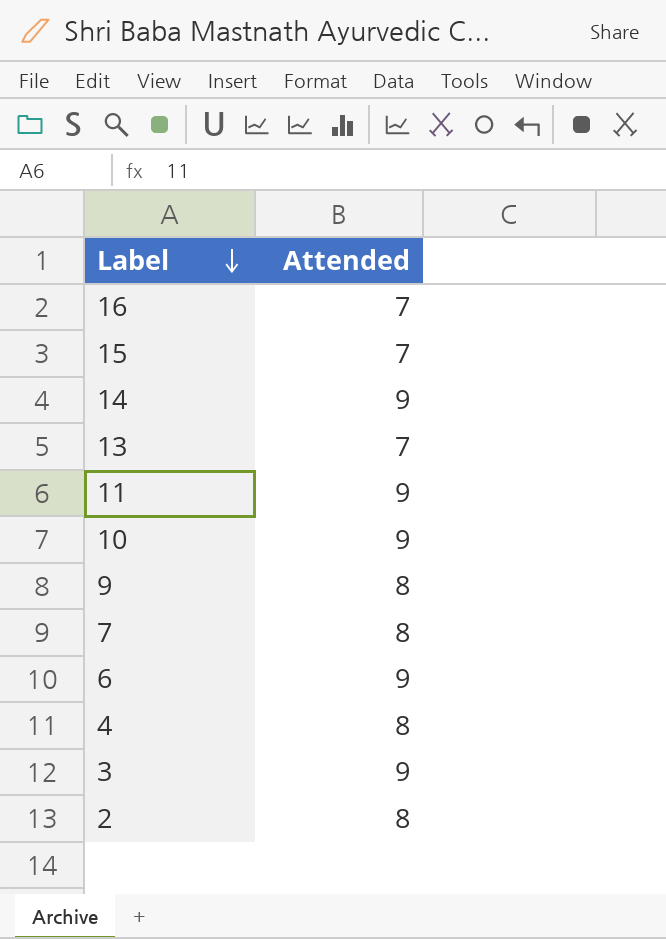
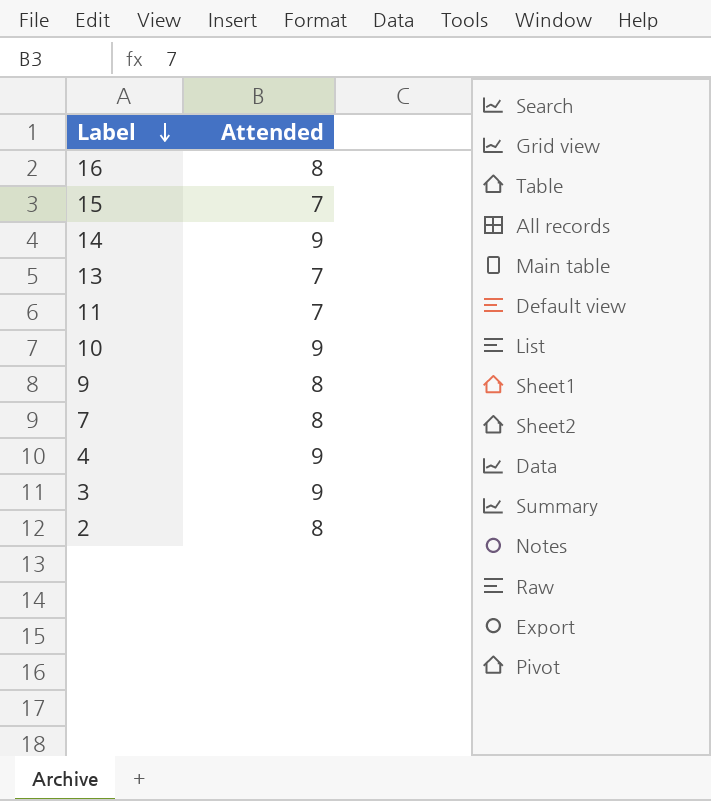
row 6: 9 -> none
16 | Attended: 7 -> 8
11 | Attended: 9 -> 7
4 | Attended: 8 -> 9

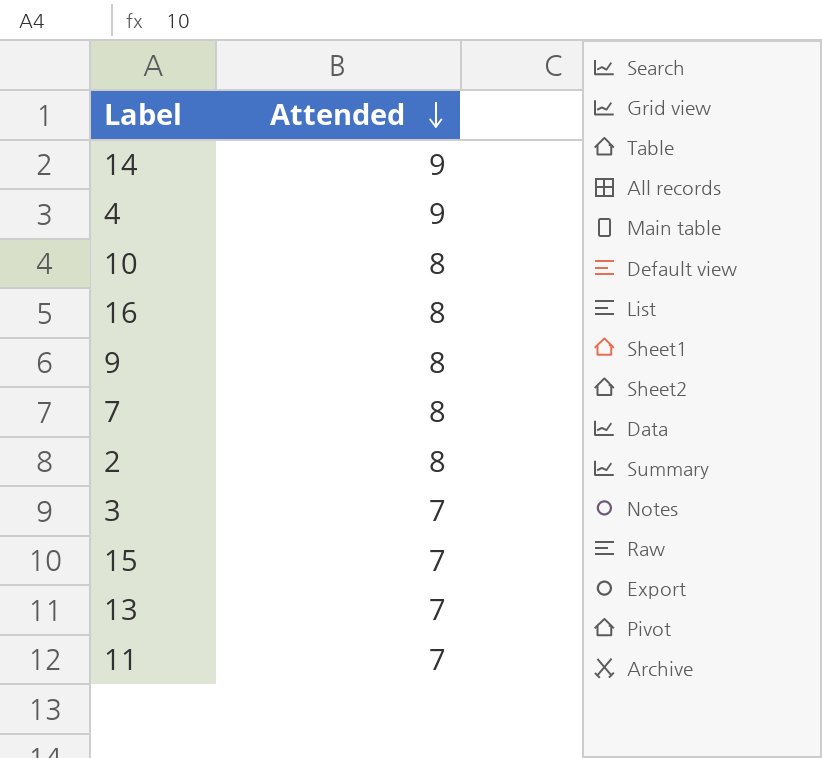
row order: Label descending -> Attended descending
10 | Attended: 9 -> 8
3 | Attended: 9 -> 7

